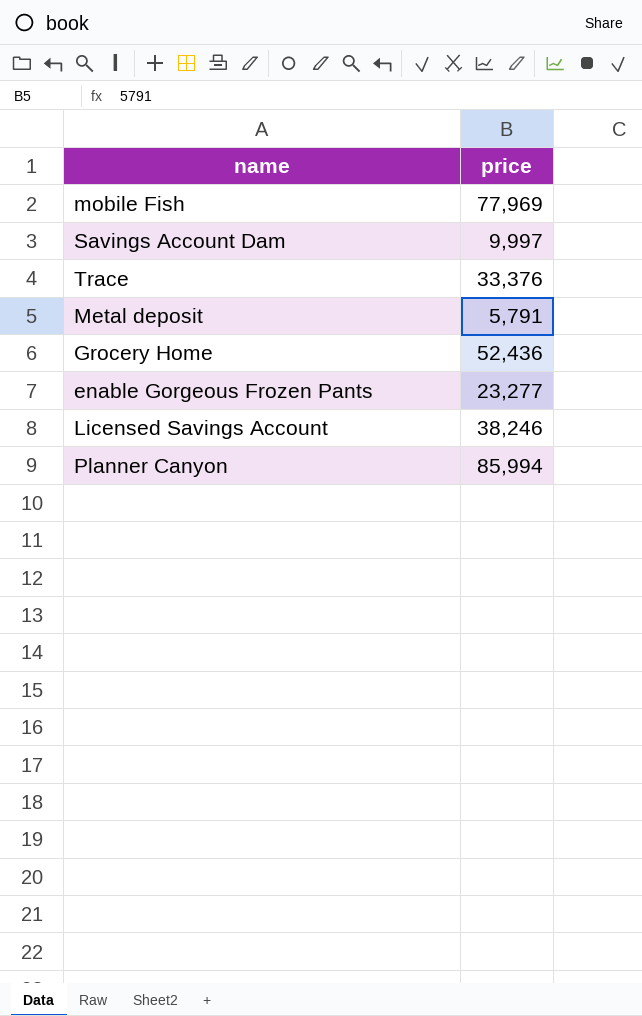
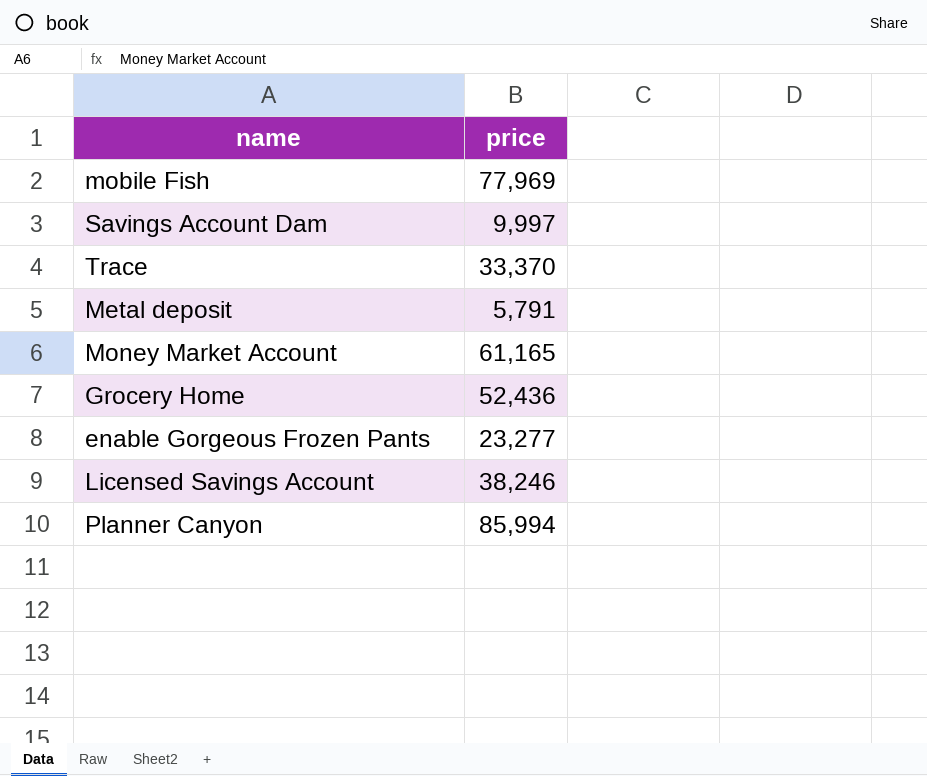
Trace | price: 33,376 -> 33,370
row Money Market Account: none -> 61,165

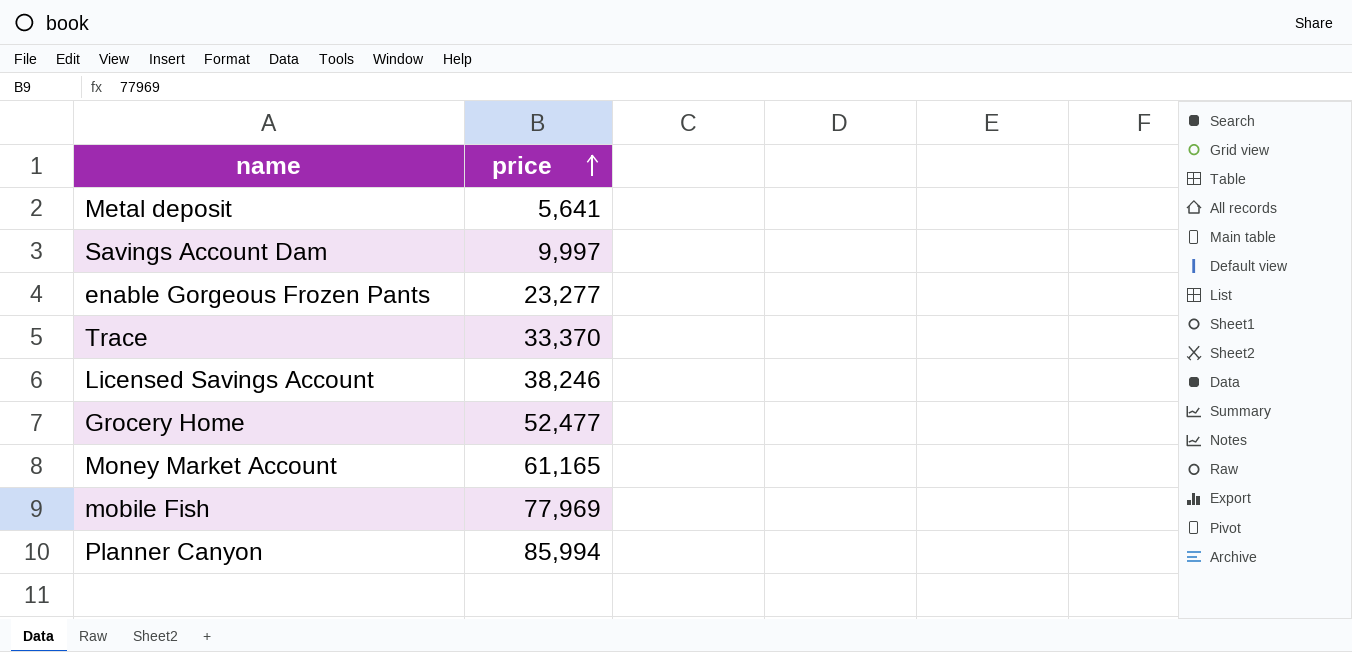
row order: none -> price ascending
Metal deposit | price: 5,791 -> 5,641
Grocery Home | price: 52,436 -> 52,477

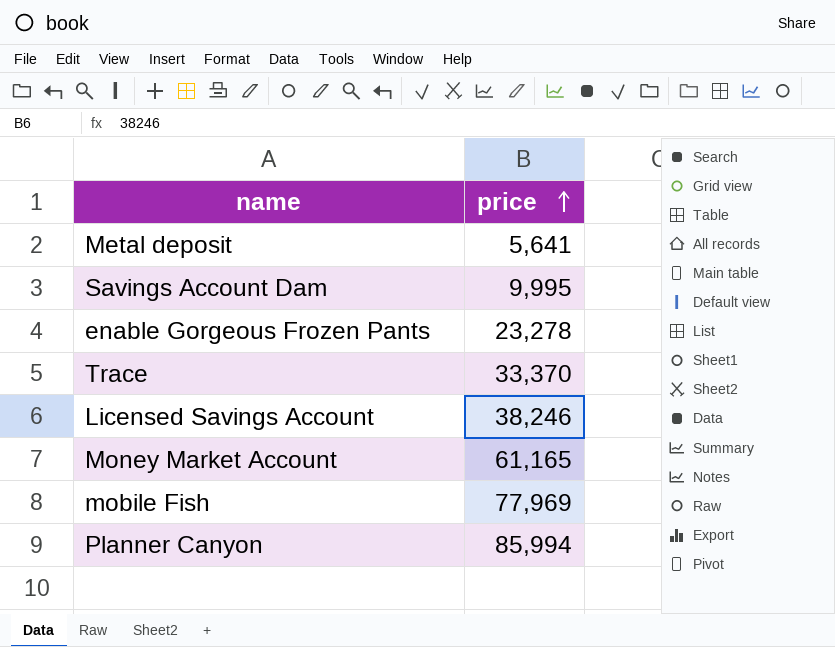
row Grocery Home: 52,477 -> none
Savings Account Dam | price: 9,997 -> 9,995
enable Gorgeous Frozen Pants | price: 23,277 -> 23,278

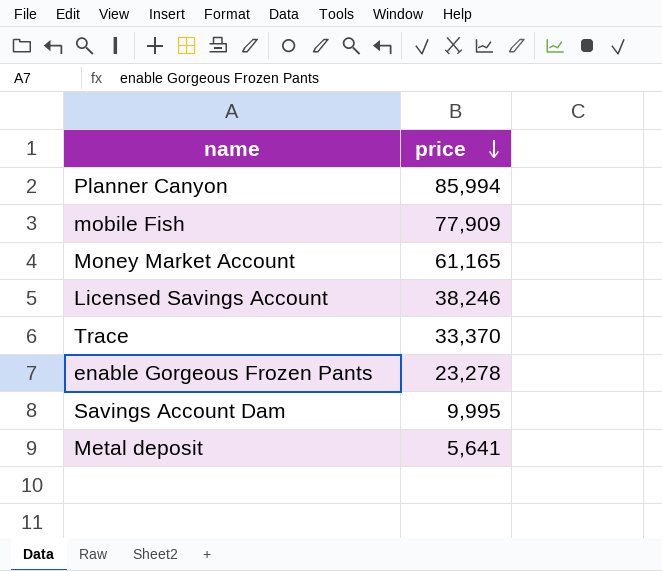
row order: price ascending -> price descending
mobile Fish | price: 77,969 -> 77,909

